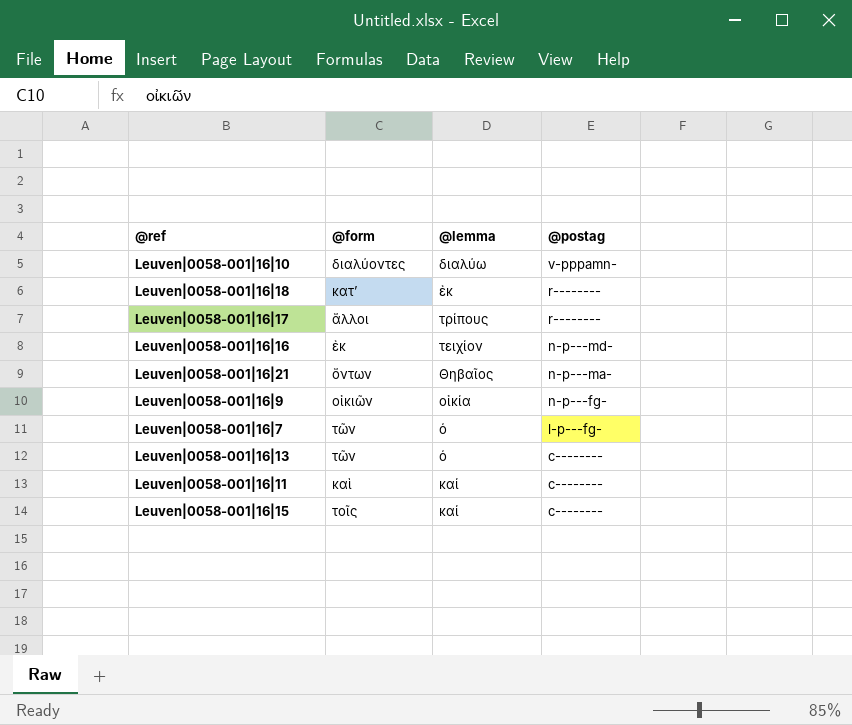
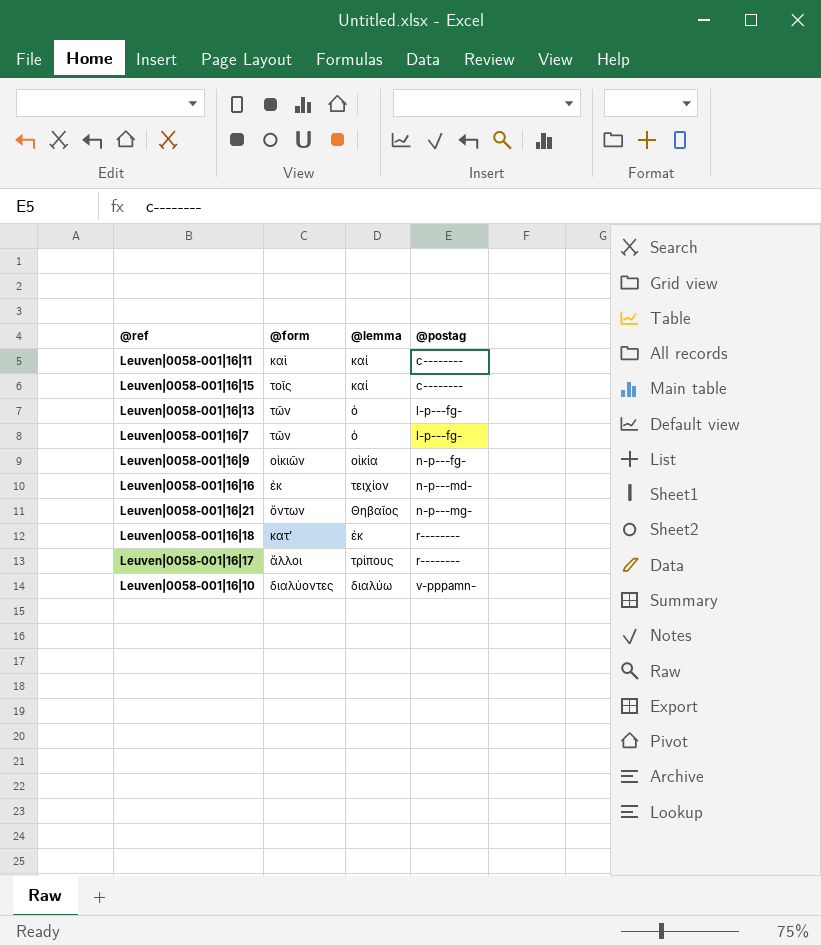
row order: @postag descending -> @postag ascending
Leuven|0058-001|16|13 | @postag: c-------- -> l-p---fg-
Leuven|0058-001|16|21 | @postag: n-p---ma- -> n-p---mg-

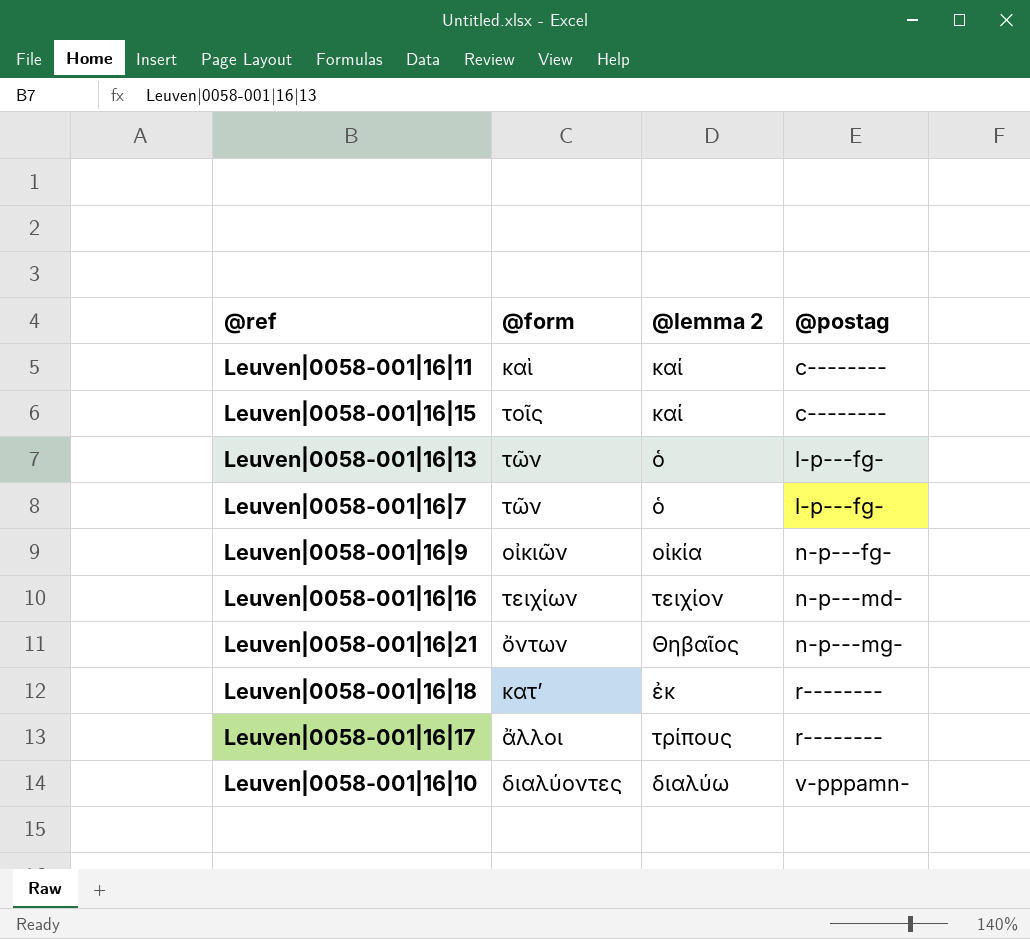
column name: @lemma -> @lemma 2
Leuven|0058-001|16|16 | @form: ἐκ -> τειχίων

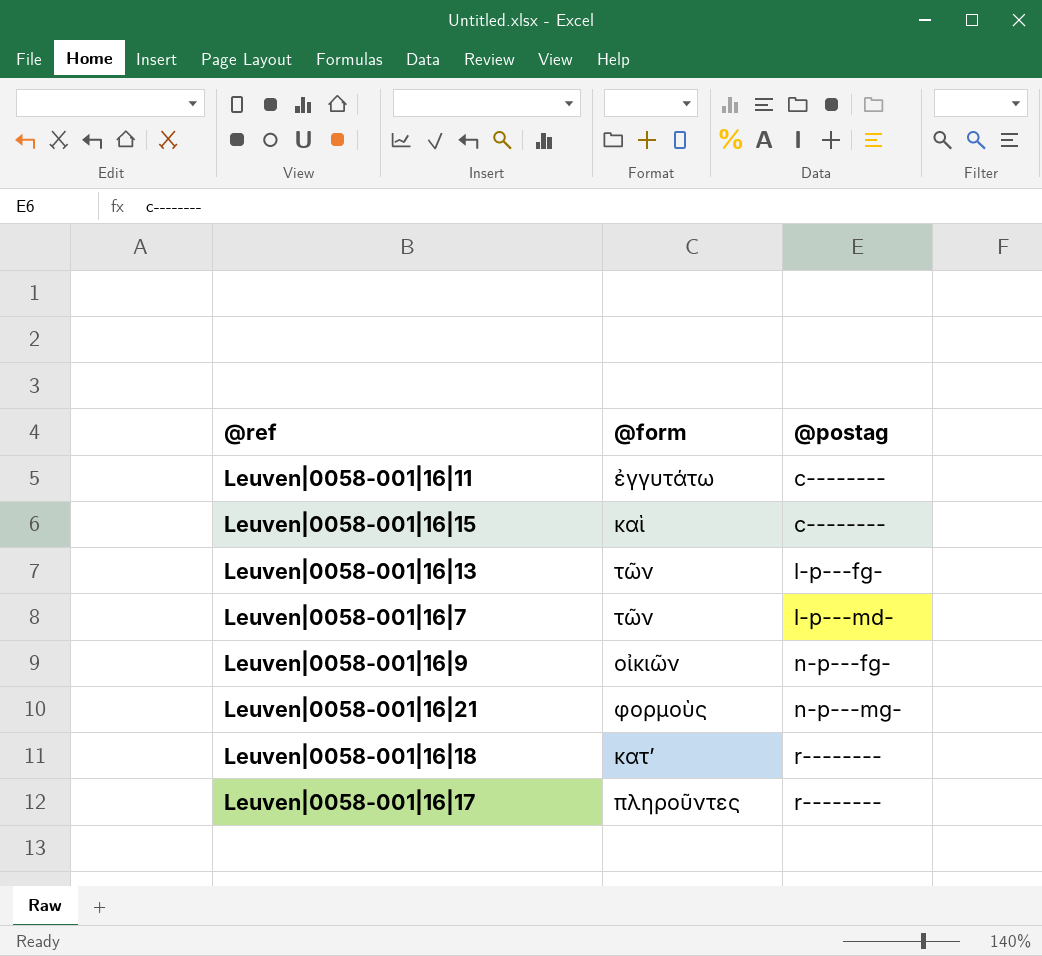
column @lemma 2 | position: 3 -> none
row Leuven|0058-001|16|16: τειχίων | τειχίον | n-p---md- -> none
row Leuven|0058-001|16|10: διαλύοντες | διαλύω | v-pppamn- -> none
Leuven|0058-001|16|11 | @form: καὶ -> ἐγγυτάτω
Leuven|0058-001|16|15 | @form: τοῖς -> καὶ
Leuven|0058-001|16|7 | @postag: l-p---fg- -> l-p---md-
Leuven|0058-001|16|21 | @form: ὄντων -> φορμοὺς
Leuven|0058-001|16|17 | @form: ἄλλοι -> πληροῦντες

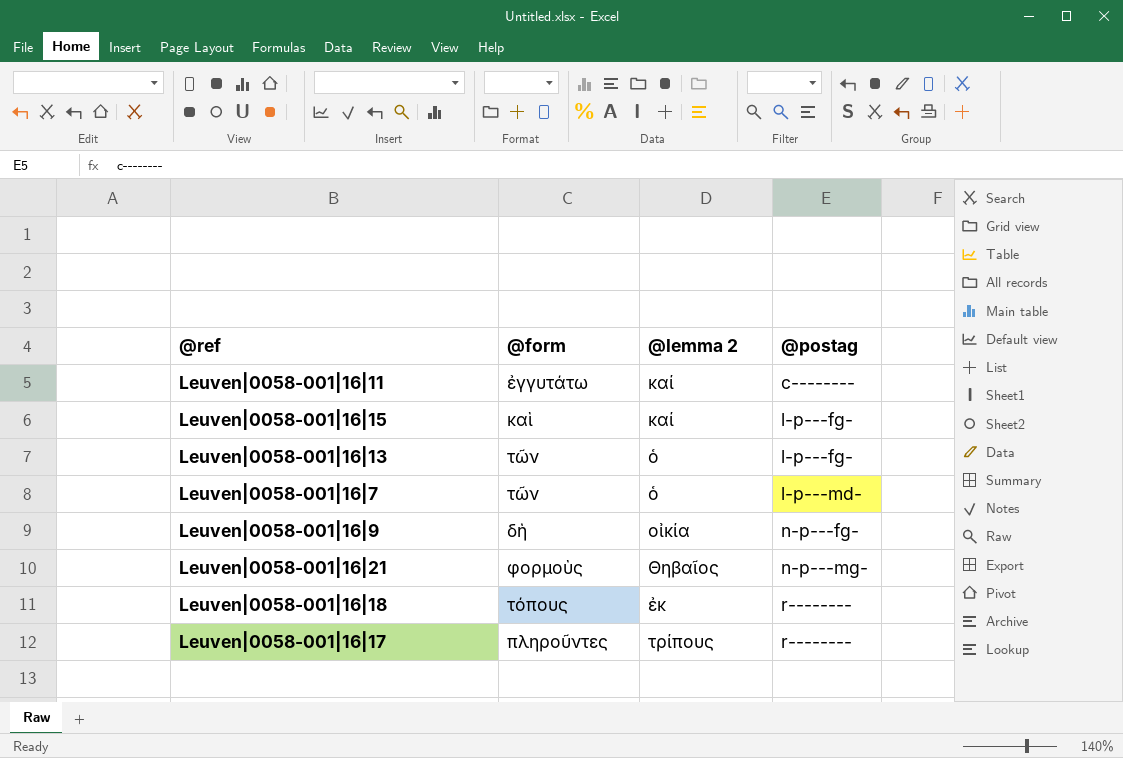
column @lemma 2 | position: none -> 3
Leuven|0058-001|16|15 | @postag: c-------- -> l-p---fg-
Leuven|0058-001|16|9 | @form: οἰκιῶν -> δὴ
Leuven|0058-001|16|18 | @form: κατ’ -> τόπους

